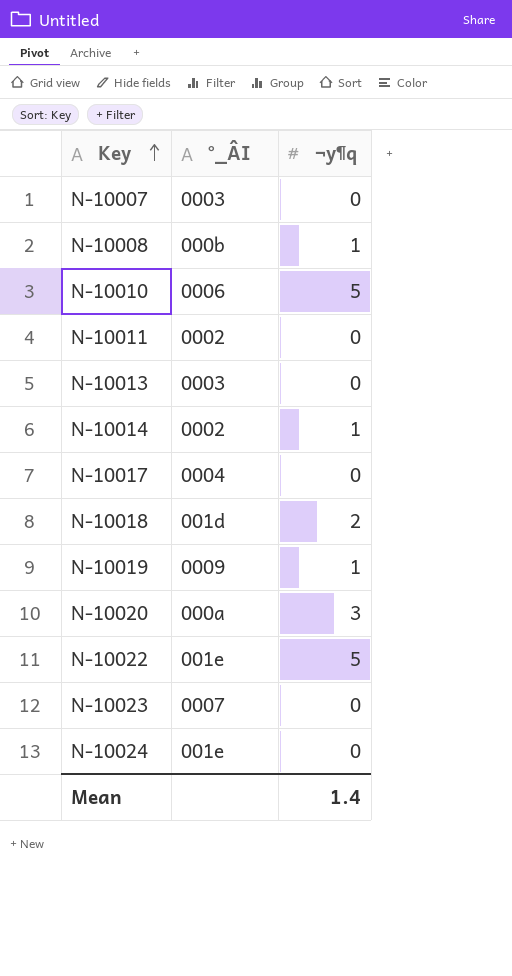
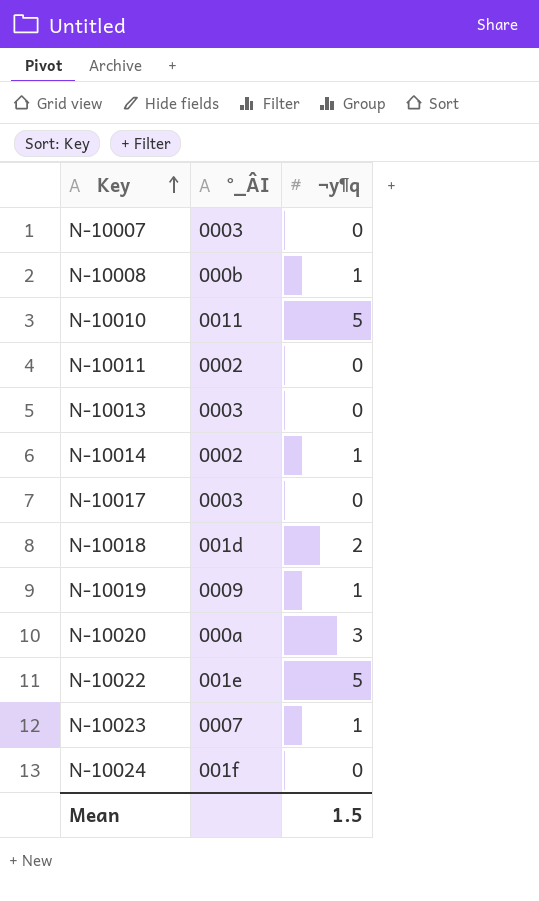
N-10010 | °_ÂI: 0006 -> 0011
N-10017 | °_ÂI: 0004 -> 0003
N-10023 | ¬y¶q: 0 -> 1
N-10024 | °_ÂI: 001e -> 001f
Mean | ¬y¶q: 1.4 -> 1.5

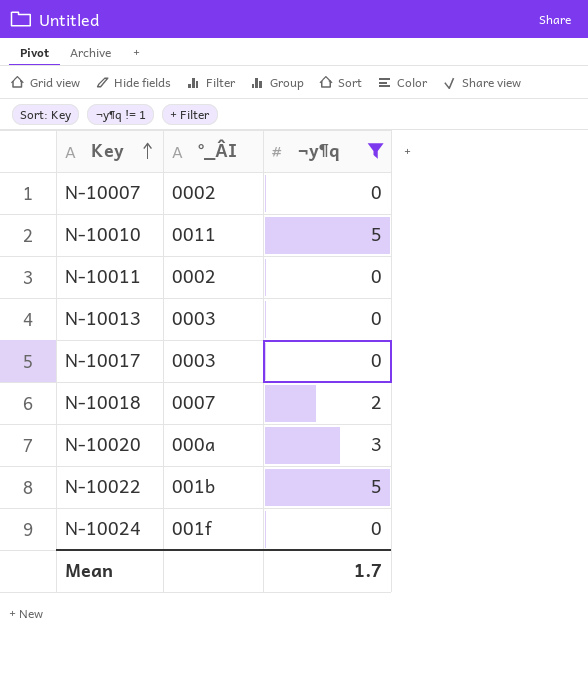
filter: none -> ¬y¶q != 1
N-10007 | °_ÂI: 0003 -> 0002
N-10018 | °_ÂI: 001d -> 0007
N-10022 | °_ÂI: 001e -> 001b
Mean | ¬y¶q: 1.5 -> 1.7

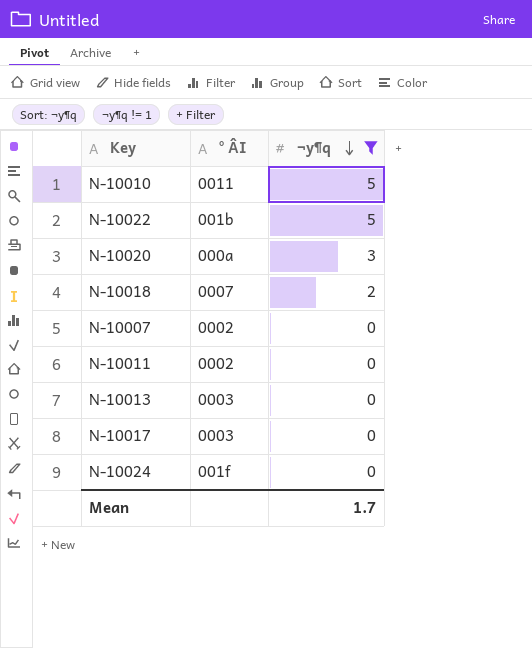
row order: Key ascending -> ¬y¶q descending
column name: °_ÂI -> ° ÂI

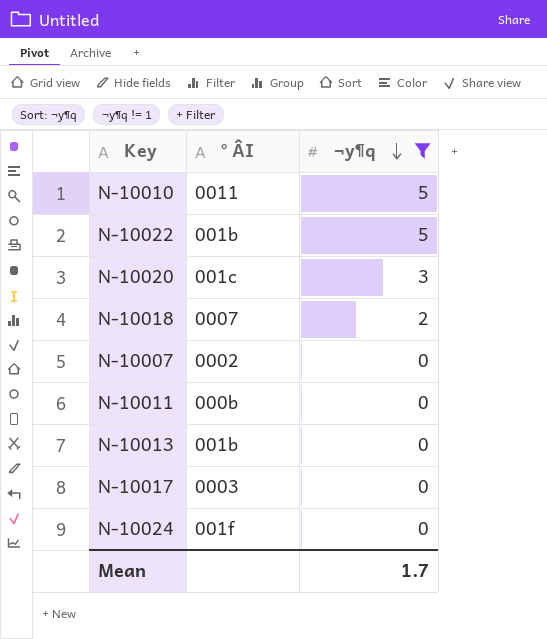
N-10020 | ° ÂI: 000a -> 001c
N-10011 | ° ÂI: 0002 -> 000b
N-10013 | ° ÂI: 0003 -> 001b

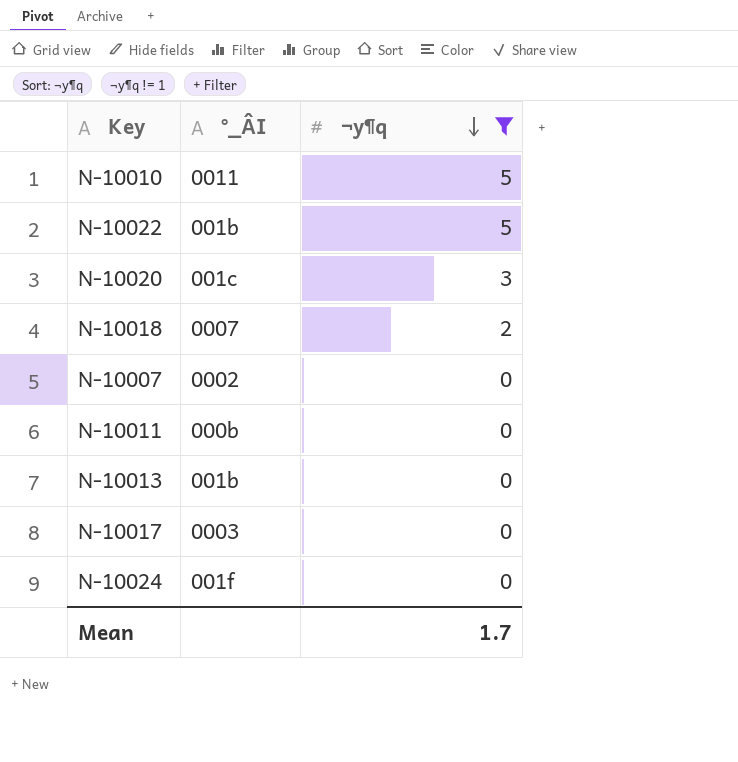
column name: ° ÂI -> °_ÂI

